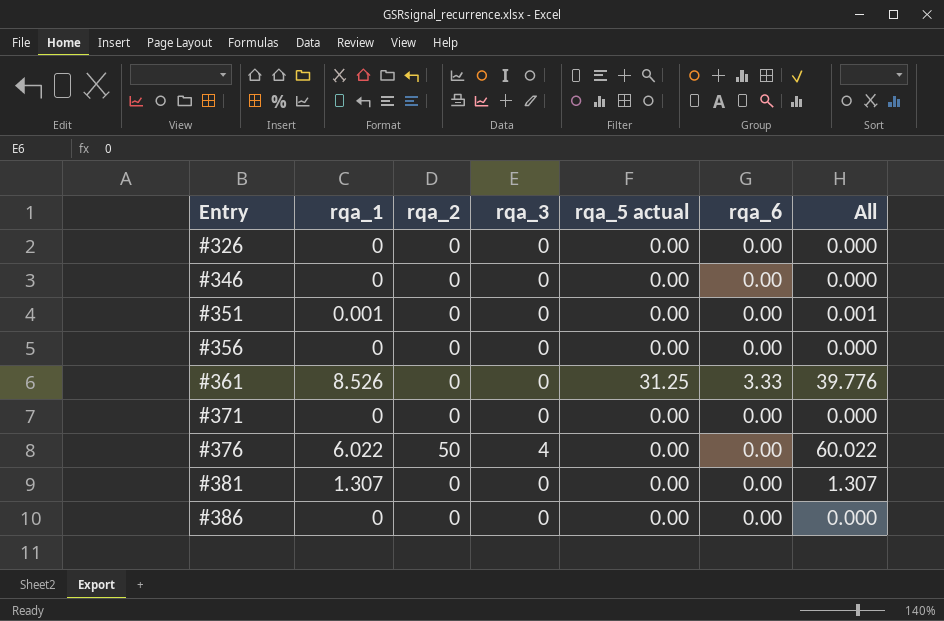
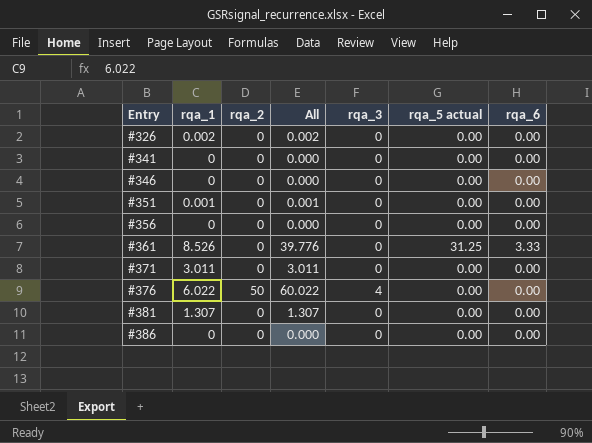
column All | position: 7 -> 4
#326 | rqa_1: 0 -> 0.002
#326 | All: 0.000 -> 0.002
row #341: none -> 0 | 0 | 0.000 | 0 | 0.00 | 0.00
#371 | rqa_1: 0 -> 3.011
#371 | All: 0.000 -> 3.011

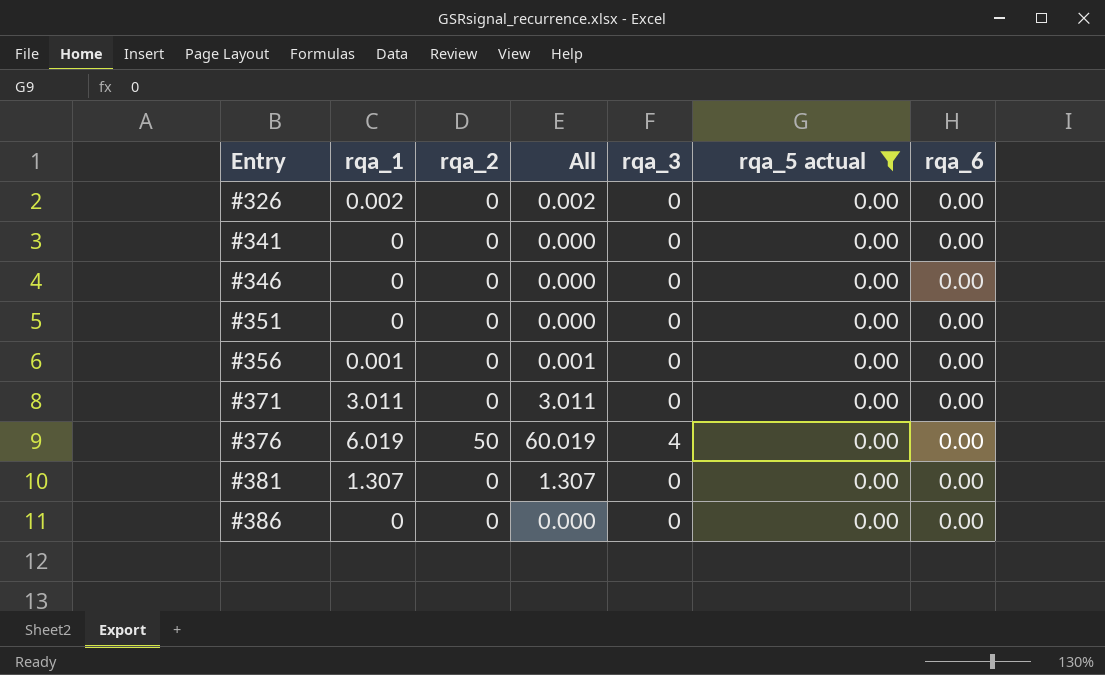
filter: none -> rqa_5 actual = 0.00
#351 | rqa_1: 0.001 -> 0
#351 | All: 0.001 -> 0.000
#356 | rqa_1: 0 -> 0.001
#356 | All: 0.000 -> 0.001
#376 | rqa_1: 6.022 -> 6.019
#376 | All: 60.022 -> 60.019

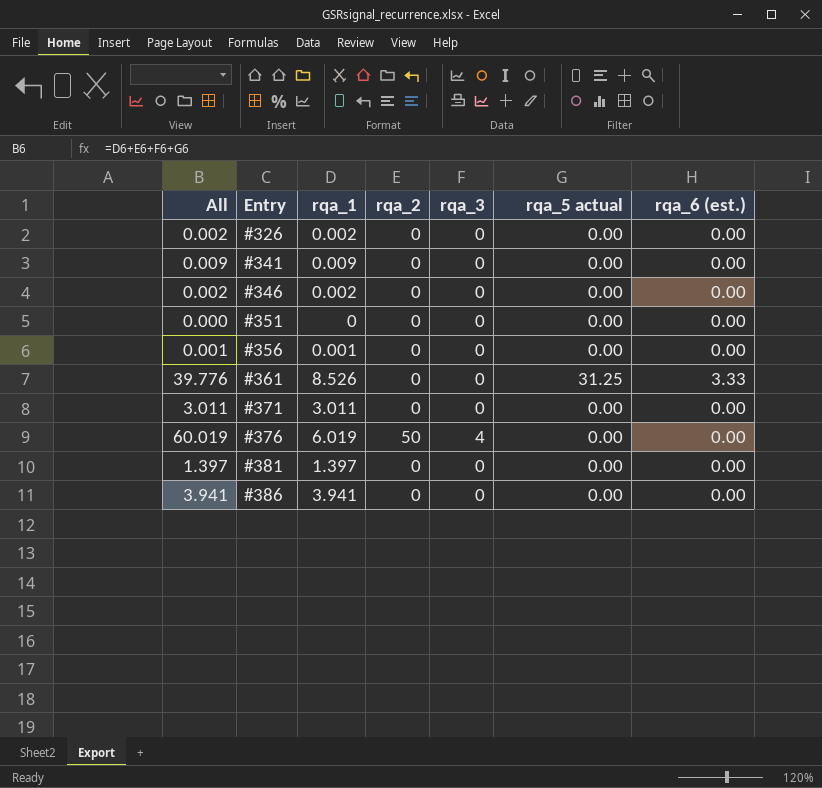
filter: rqa_5 actual = 0.00 -> none
column All | position: 4 -> 1
column name: rqa_6 -> rqa_6 (est.)
#341 | All: 0.000 -> 0.009
#341 | rqa_1: 0 -> 0.009
#346 | All: 0.000 -> 0.002
#346 | rqa_1: 0 -> 0.002
#381 | All: 1.307 -> 1.397
#381 | rqa_1: 1.307 -> 1.397
#386 | All: 0.000 -> 3.941
#386 | rqa_1: 0 -> 3.941

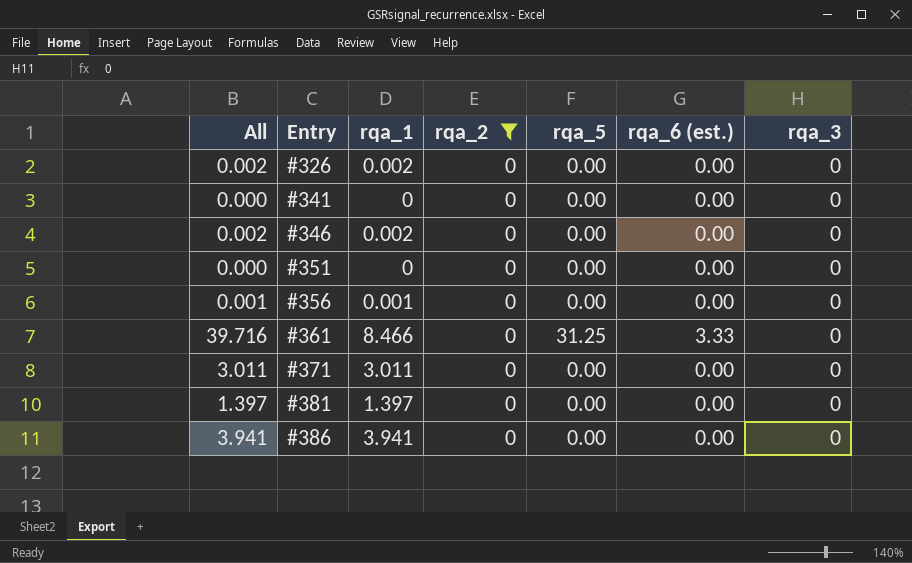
filter: none -> rqa_2 = 0
column name: rqa_5 actual -> rqa_5
column rqa_3 | position: 5 -> 7
#341 | All: 0.009 -> 0.000
#341 | rqa_1: 0.009 -> 0
#361 | All: 39.776 -> 39.716
#361 | rqa_1: 8.526 -> 8.466

